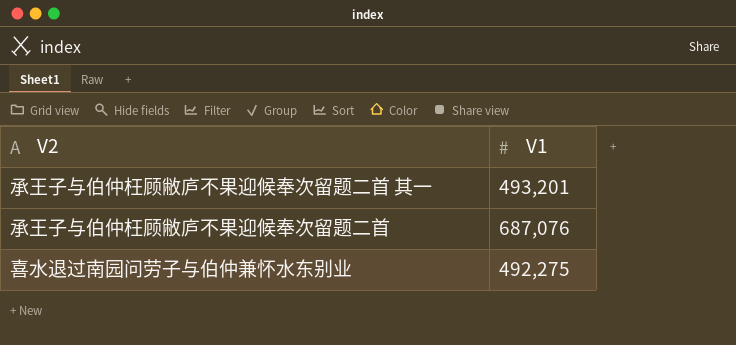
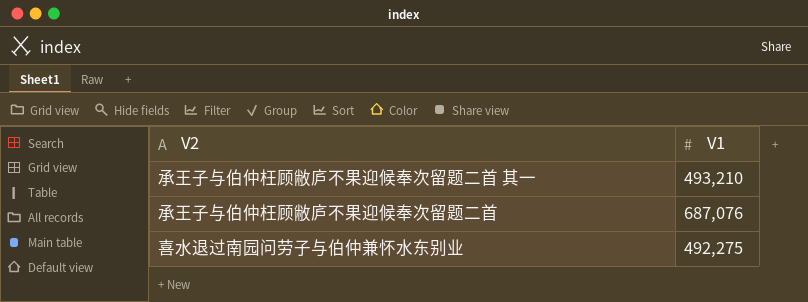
承王子与伯仲枉顾敝庐不果迎候奉次留题二首 其一 | V1: 493,201 -> 493,210

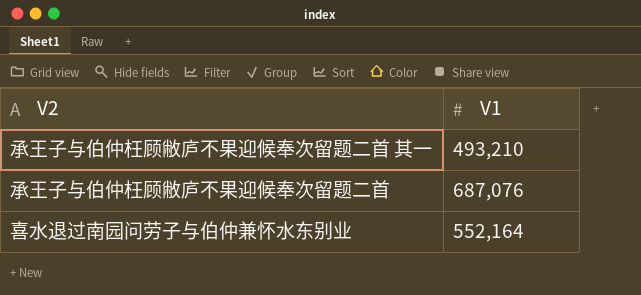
喜水退过南园问劳子与伯仲兼怀水东别业 | V1: 492,275 -> 552,164

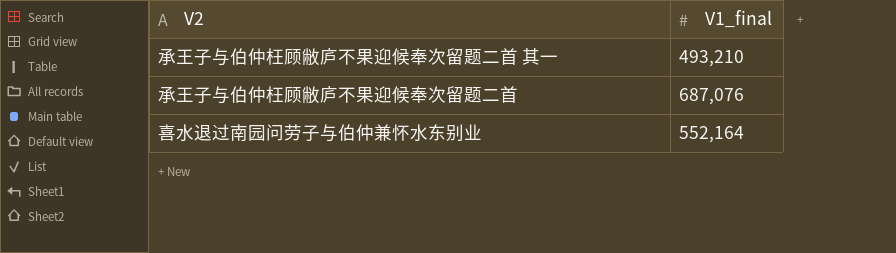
column name: V1 -> V1_final

